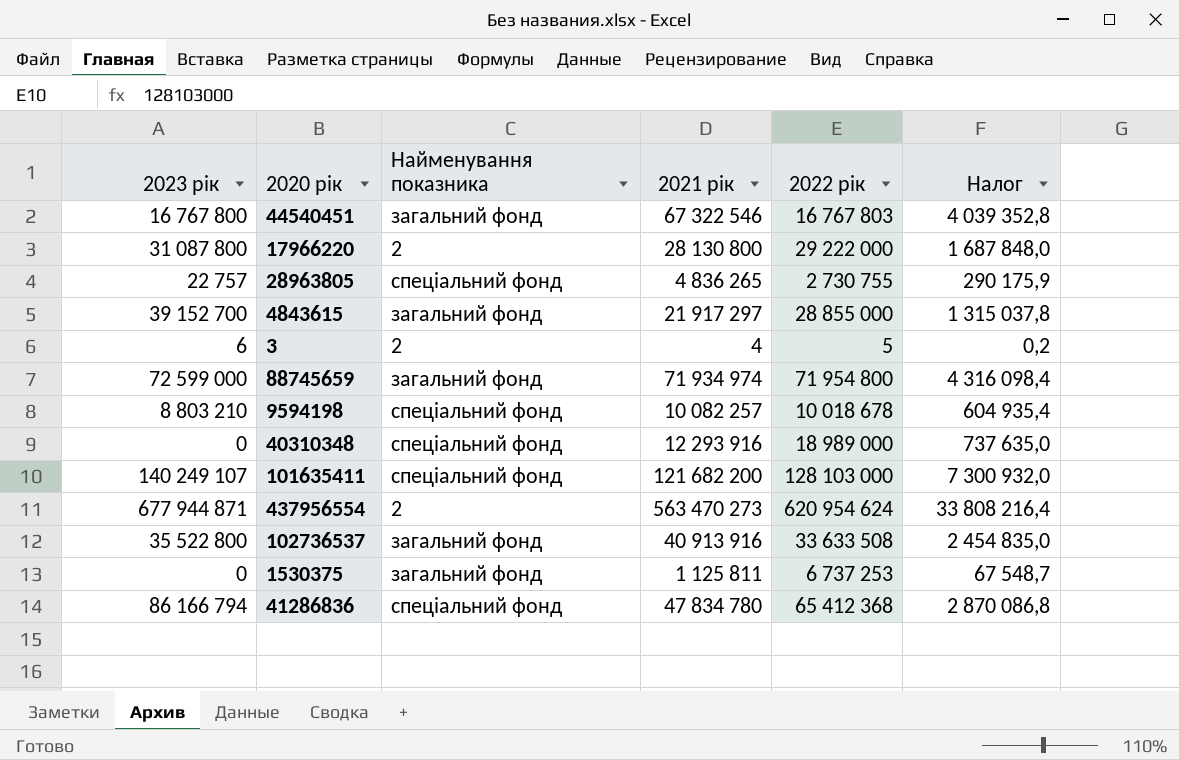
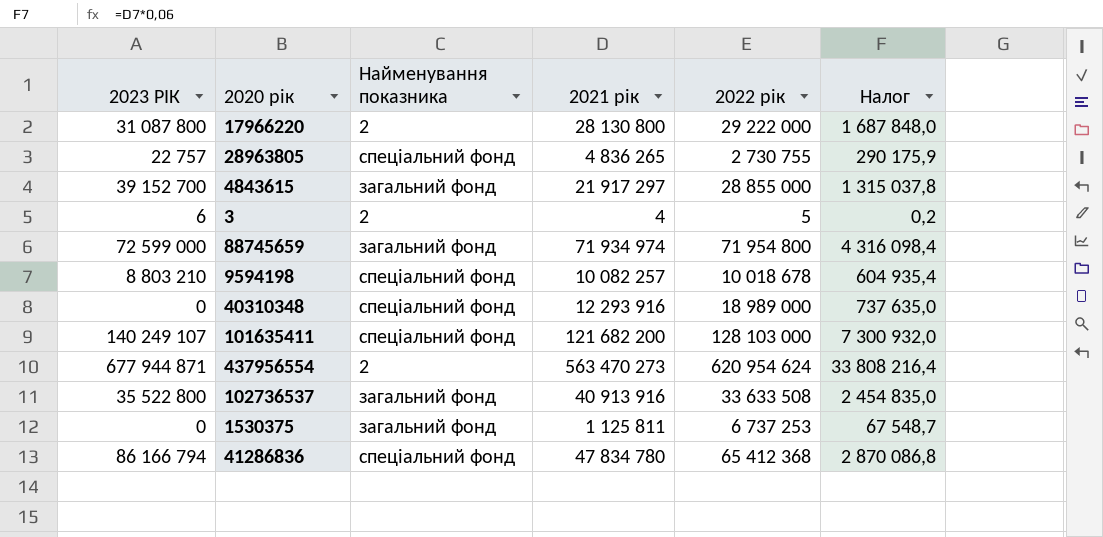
column name: 2023 рік -> 2023 РІК
row 44540451: 16 767 800 | загальний фонд | 67 322 546 | 16 767 803 | 4 039 352,8 -> none

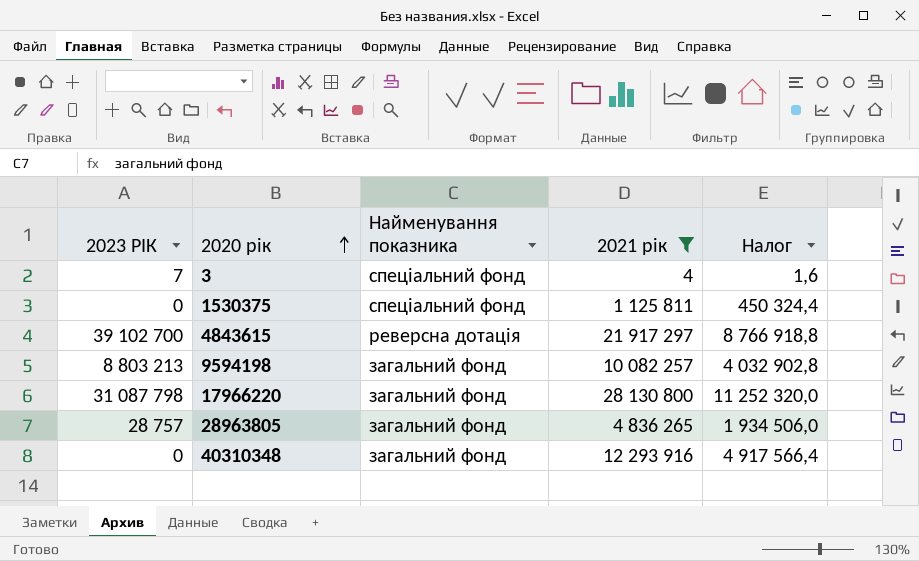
filter: none -> 2021 рік <= 28 130 800
row order: none -> 2020 рік ascending
column 2022 рік | position: 5 -> none
column Налог | formula: [2021 рік] * 0,06 -> [2021 рік] * 0,4
3 | 2023 РІК: 6 -> 7
3 | Найменування показника: 2 -> спеціальний фонд
1530375 | Найменування показника: загальний фонд -> спеціальний фонд
4843615 | 2023 РІК: 39 152 700 -> 39 102 700
4843615 | Найменування показника: загальний фонд -> реверсна дотація
9594198 | 2023 РІК: 8 803 210 -> 8 803 213
9594198 | Найменування показника: спеціальний фонд -> загальний фонд
17966220 | 2023 РІК: 31 087 800 -> 31 087 798
17966220 | Найменування показника: 2 -> загальний фонд
28963805 | 2023 РІК: 22 757 -> 28 757
28963805 | Найменування показника: спеціальний фонд -> загальний фонд
40310348 | Найменування показника: спеціальний фонд -> загальний фонд

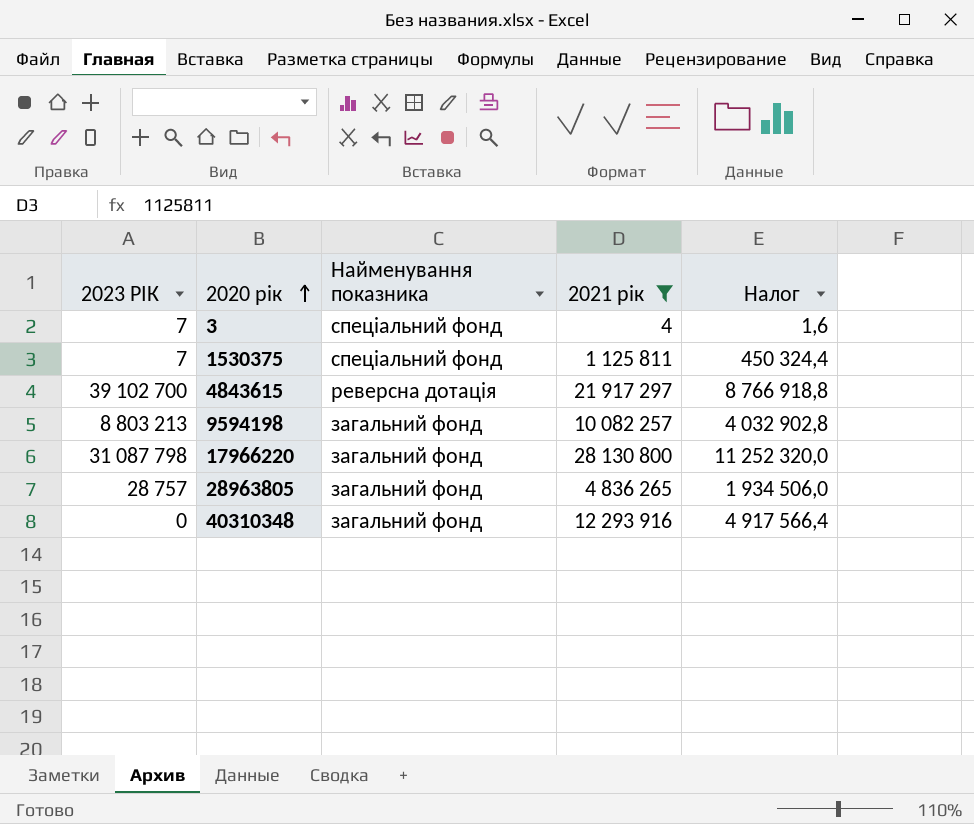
1530375 | 2023 РІК: 0 -> 7

